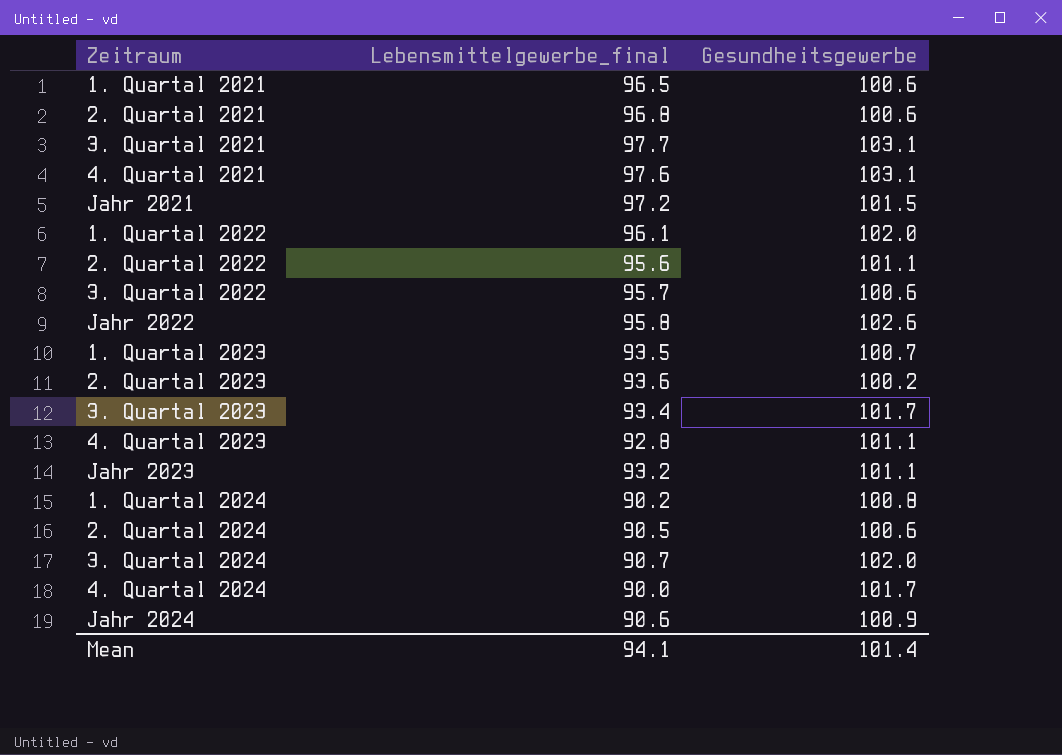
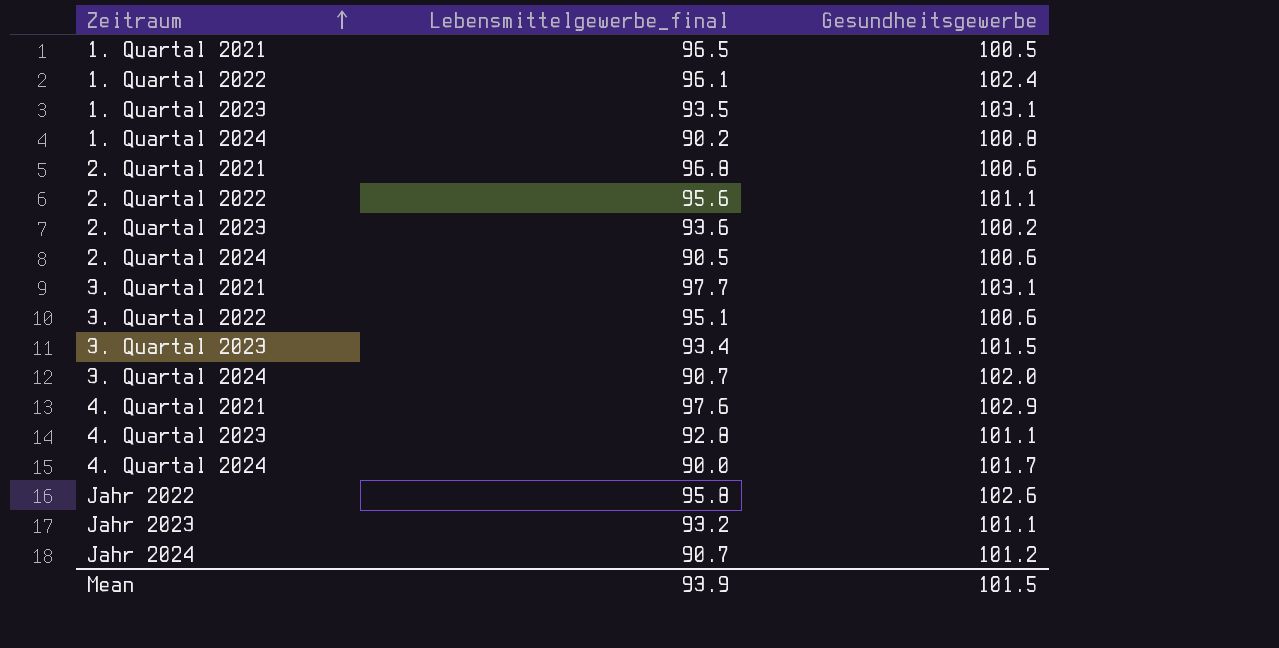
row order: none -> Zeitraum ascending
row Jahr 2021: 97.2 | 101.5 -> none
1. Quartal 2021 | Gesundheitsgewerbe: 100.6 -> 100.5
1. Quartal 2022 | Gesundheitsgewerbe: 102.0 -> 102.4
1. Quartal 2023 | Gesundheitsgewerbe: 100.7 -> 103.1
3. Quartal 2022 | Lebensmittelgewerbe_final: 95.7 -> 95.1
3. Quartal 2023 | Gesundheitsgewerbe: 101.7 -> 101.5
4. Quartal 2021 | Gesundheitsgewerbe: 103.1 -> 102.9
Jahr 2024 | Lebensmittelgewerbe_final: 90.6 -> 90.7
Jahr 2024 | Gesundheitsgewerbe: 100.9 -> 101.2
Mean | Lebensmittelgewerbe_final: 94.1 -> 93.9
Mean | Gesundheitsgewerbe: 101.4 -> 101.5

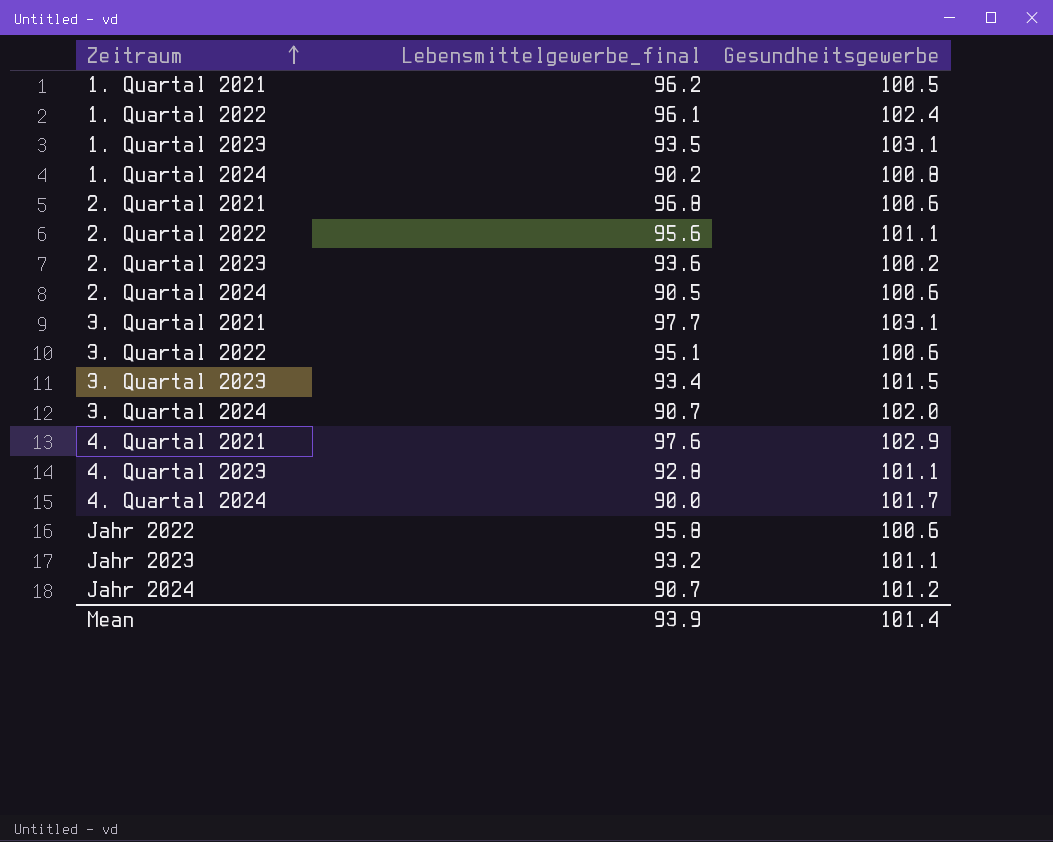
1. Quartal 2021 | Lebensmittelgewerbe_final: 96.5 -> 96.2
Jahr 2022 | Gesundheitsgewerbe: 102.6 -> 100.6
Mean | Gesundheitsgewerbe: 101.5 -> 101.4

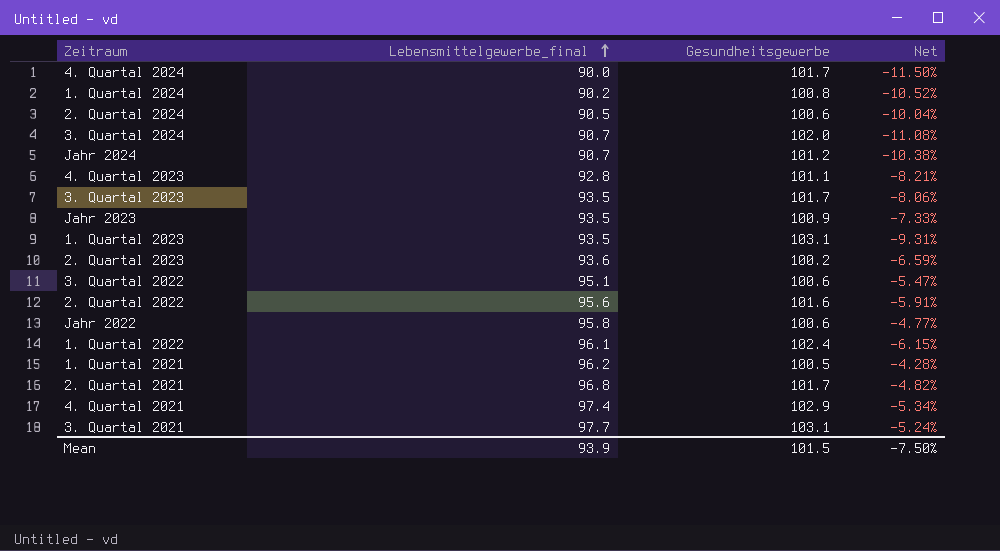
row order: Zeitraum ascending -> Lebensmittelgewerbe_final ascending
column Net | formula: none -> ([Lebensmittelgewerbe_final] - [Gesundheitsgewerbe]) / [Gesundheitsgewerbe]
3. Quartal 2023 | Lebensmittelgewerbe_final: 93.4 -> 93.5
3. Quartal 2023 | Gesundheitsgewerbe: 101.5 -> 101.7
Jahr 2023 | Lebensmittelgewerbe_final: 93.2 -> 93.5
Jahr 2023 | Gesundheitsgewerbe: 101.1 -> 100.9
2. Quartal 2022 | Gesundheitsgewerbe: 101.1 -> 101.6
2. Quartal 2021 | Gesundheitsgewerbe: 100.6 -> 101.7
4. Quartal 2021 | Lebensmittelgewerbe_final: 97.6 -> 97.4
Mean | Gesundheitsgewerbe: 101.4 -> 101.5

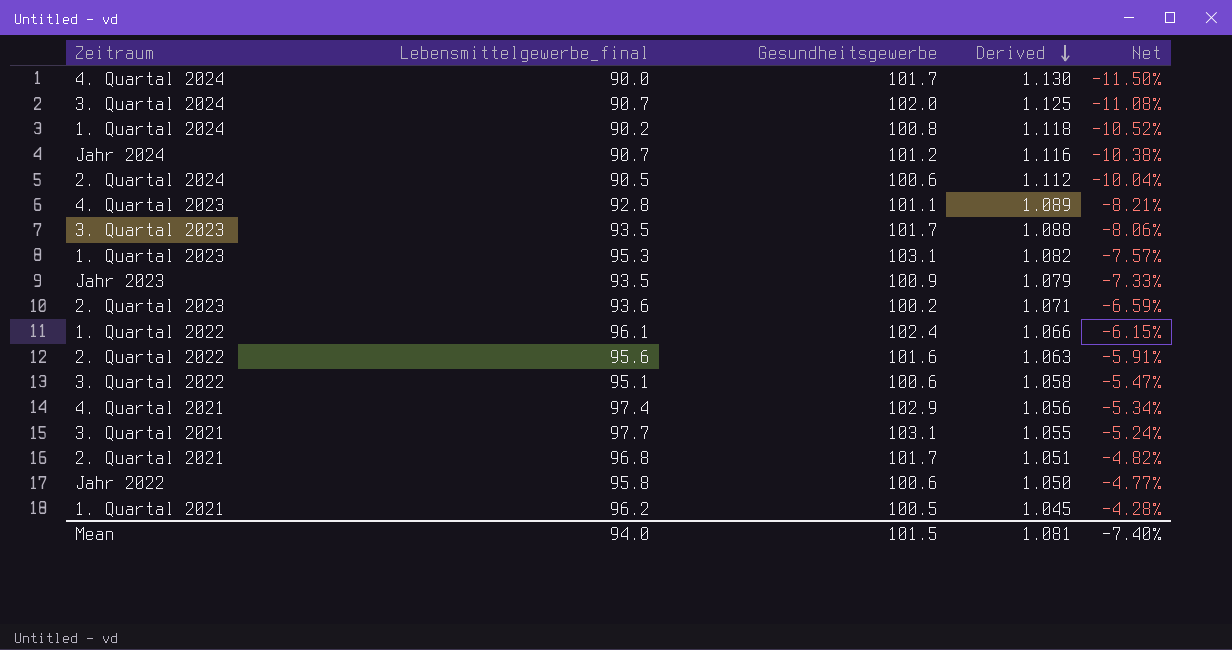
row order: Lebensmittelgewerbe_final ascending -> Derived descending
column Derived | formula: none -> [Gesundheitsgewerbe] / [Lebensmittelgewerbe_final]
1. Quartal 2023 | Lebensmittelgewerbe_final: 93.5 -> 95.3
1. Quartal 2023 | Net: -9.31% -> -7.57%
Mean | Lebensmittelgewerbe_final: 93.9 -> 94.0
Mean | Net: -7.50% -> -7.40%

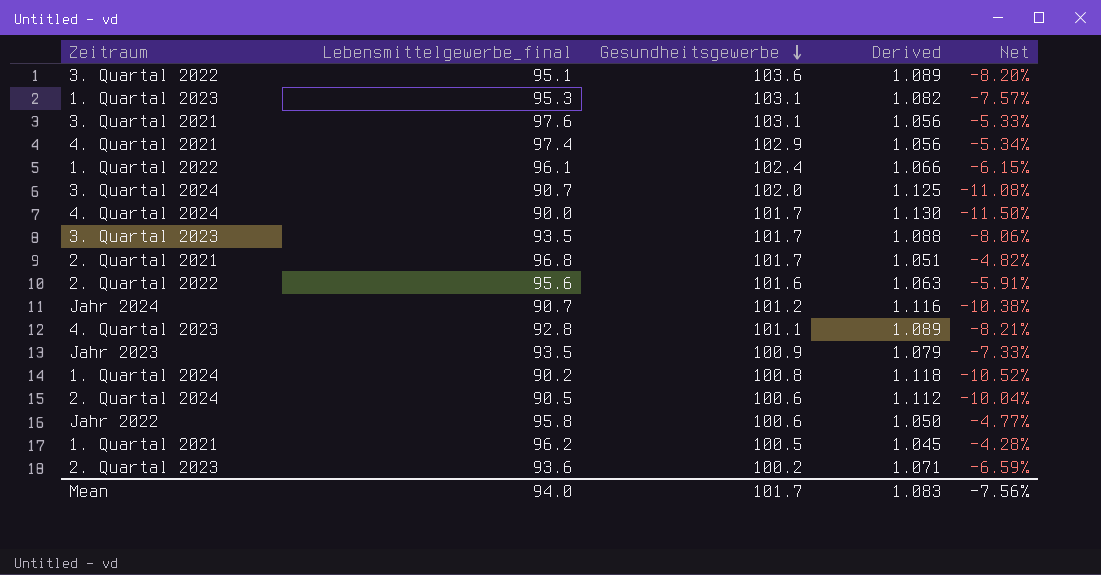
row order: Derived descending -> Gesundheitsgewerbe descending
3. Quartal 2022 | Gesundheitsgewerbe: 100.6 -> 103.6
3. Quartal 2022 | Derived: 1.058 -> 1.089
3. Quartal 2022 | Net: -5.47% -> -8.20%
3. Quartal 2021 | Lebensmittelgewerbe_final: 97.7 -> 97.6
3. Quartal 2021 | Derived: 1.055 -> 1.056
3. Quartal 2021 | Net: -5.24% -> -5.33%
Mean | Gesundheitsgewerbe: 101.5 -> 101.7
Mean | Derived: 1.081 -> 1.083
Mean | Net: -7.40% -> -7.56%

